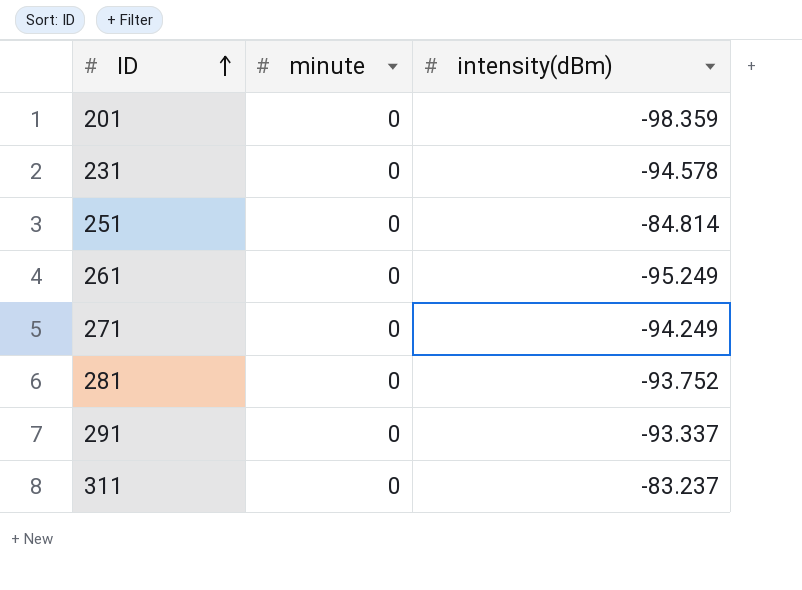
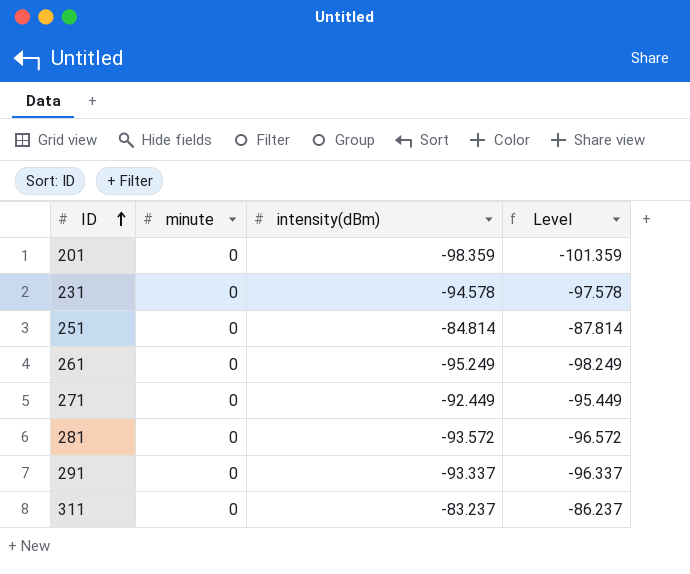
column Level | formula: none -> [intensity(dBm)] - 3
271 | intensity(dBm): -94.249 -> -92.449
281 | intensity(dBm): -93.752 -> -93.572

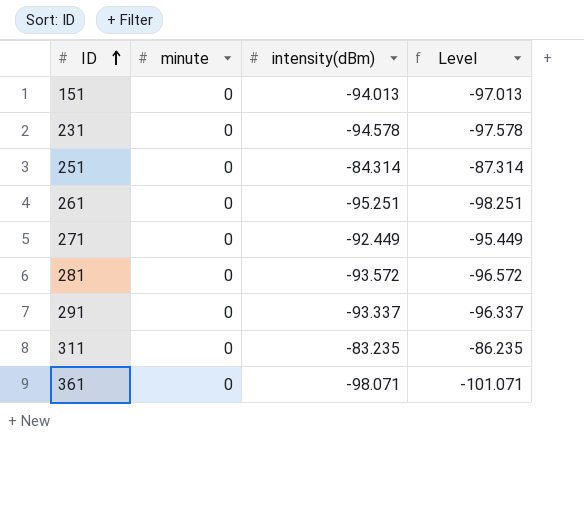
row 201: 0 | -98.359 | -101.359 -> none
row 151: none -> 0 | -94.013 | -97.013
251 | intensity(dBm): -84.814 -> -84.314
251 | Level: -87.814 -> -87.314
261 | intensity(dBm): -95.249 -> -95.251
261 | Level: -98.249 -> -98.251
311 | intensity(dBm): -83.237 -> -83.235
311 | Level: -86.237 -> -86.235
row 361: none -> 0 | -98.071 | -101.071

